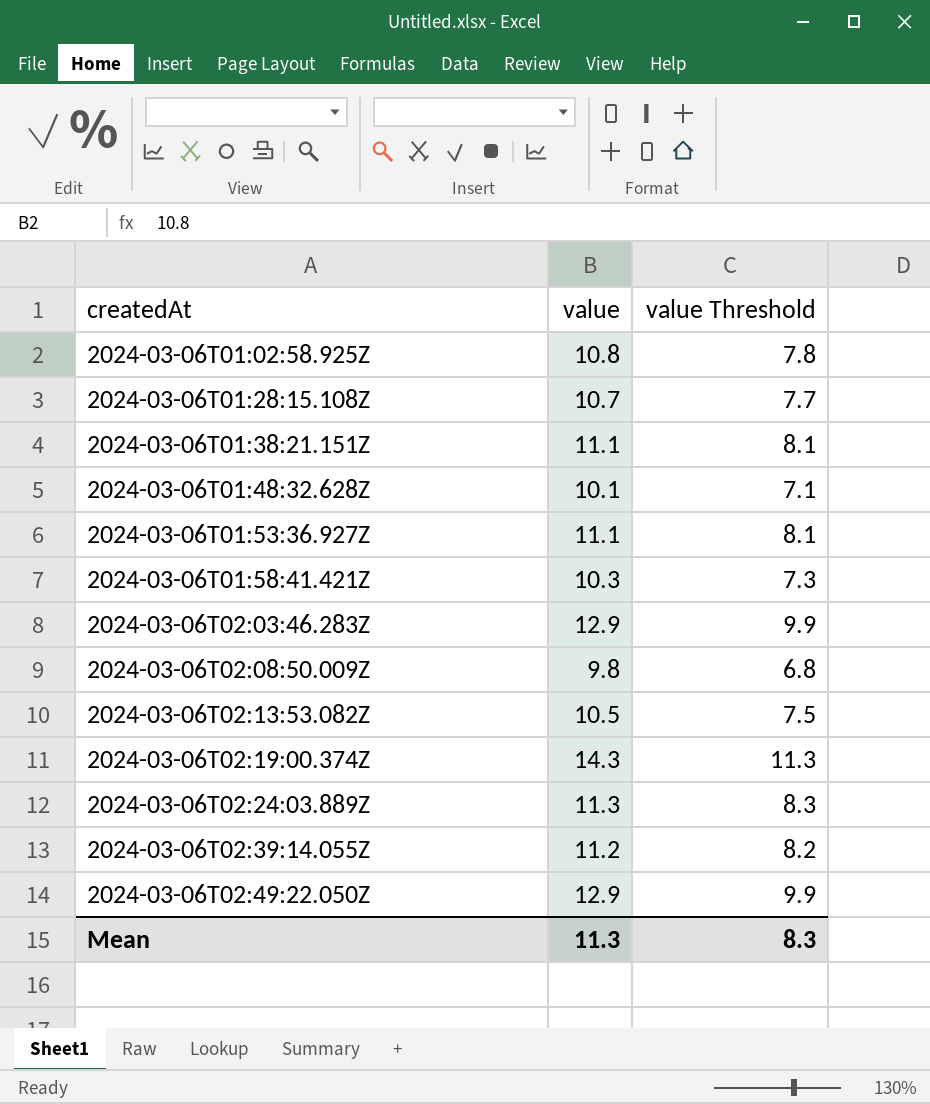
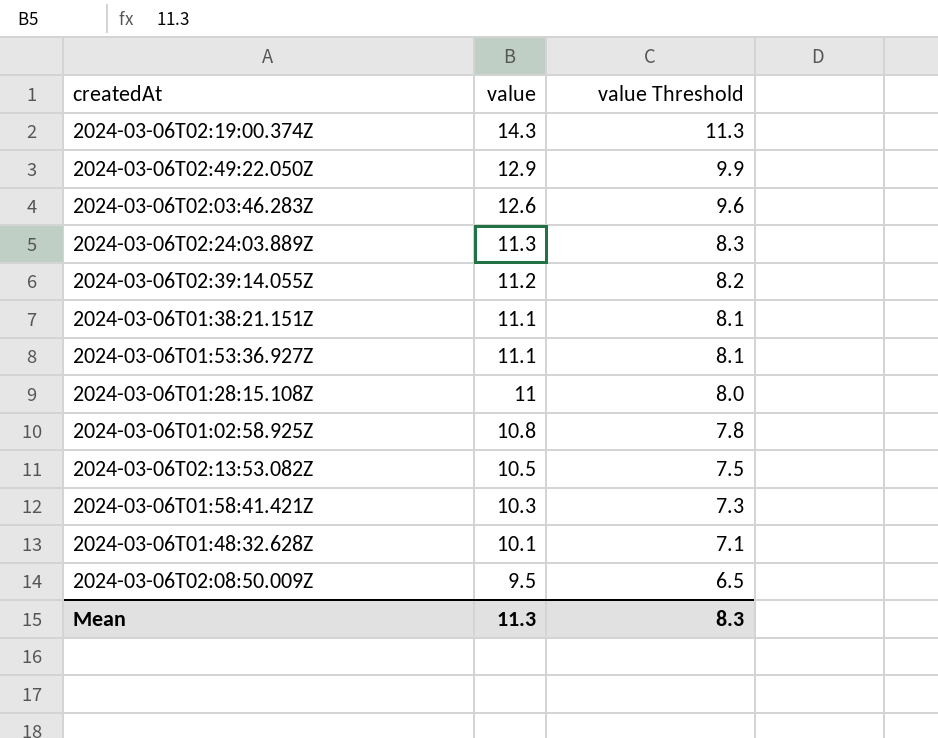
row order: createdAt ascending -> value descending
2024-03-06T02:03:46.283Z | value: 12.9 -> 12.6
2024-03-06T02:03:46.283Z | value Threshold: 9.9 -> 9.6
2024-03-06T01:28:15.108Z | value: 10.7 -> 11
2024-03-06T01:28:15.108Z | value Threshold: 7.7 -> 8.0
2024-03-06T02:08:50.009Z | value: 9.8 -> 9.5
2024-03-06T02:08:50.009Z | value Threshold: 6.8 -> 6.5

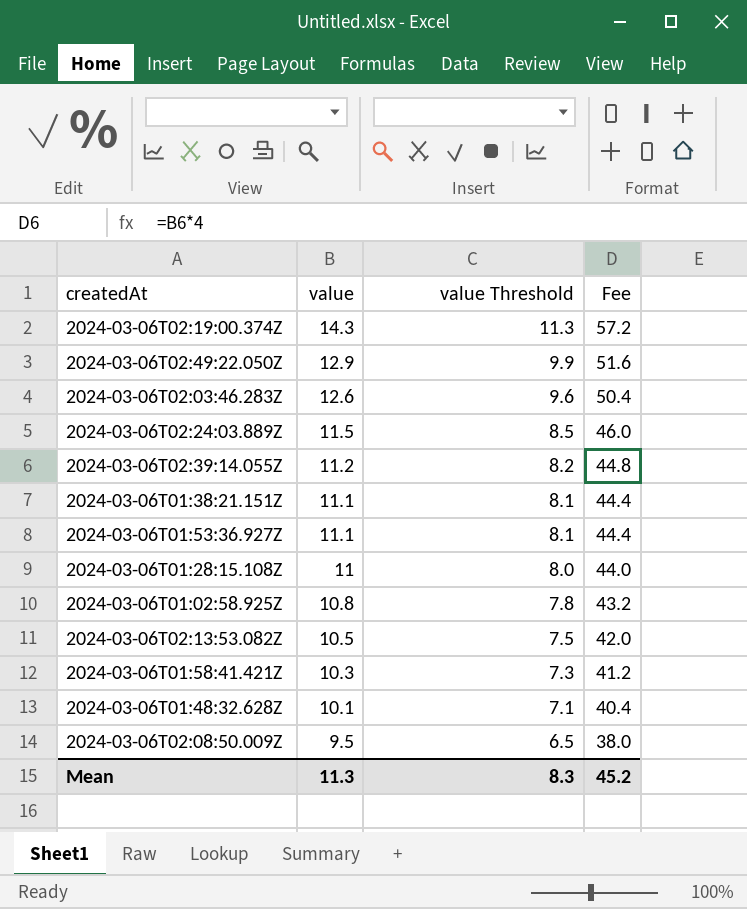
column Fee | formula: none -> [value] * 4
2024-03-06T02:24:03.889Z | value: 11.3 -> 11.5
2024-03-06T02:24:03.889Z | value Threshold: 8.3 -> 8.5

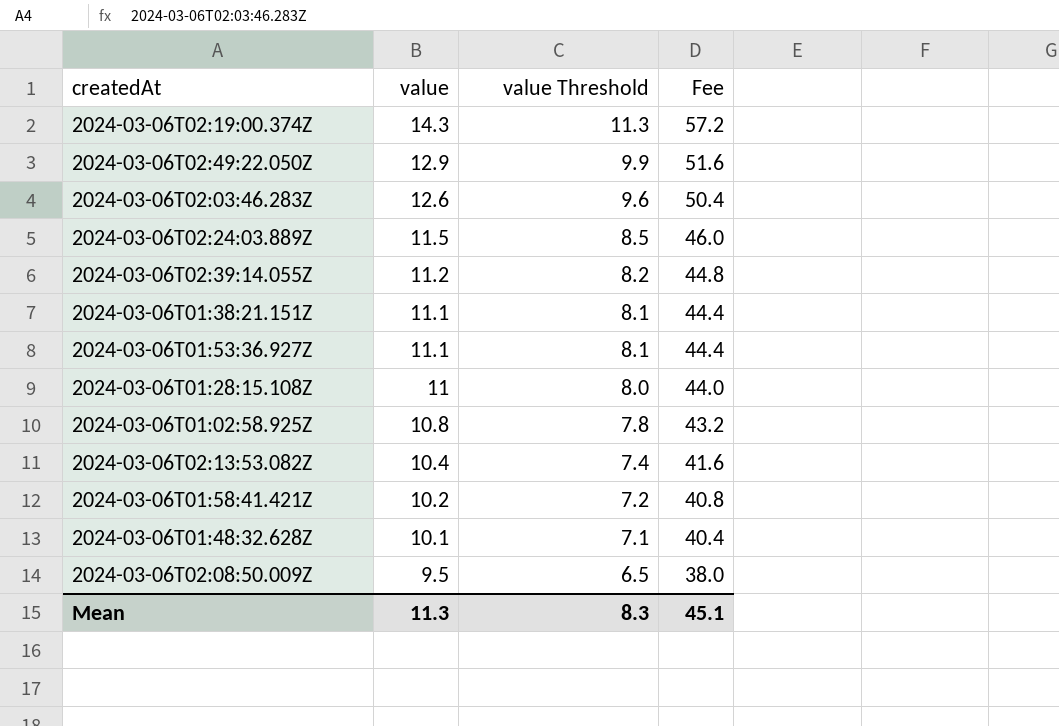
2024-03-06T02:13:53.082Z | value: 10.5 -> 10.4
2024-03-06T02:13:53.082Z | value Threshold: 7.5 -> 7.4
2024-03-06T02:13:53.082Z | Fee: 42.0 -> 41.6
2024-03-06T01:58:41.421Z | value: 10.3 -> 10.2
2024-03-06T01:58:41.421Z | value Threshold: 7.3 -> 7.2
2024-03-06T01:58:41.421Z | Fee: 41.2 -> 40.8
Mean | Fee: 45.2 -> 45.1

